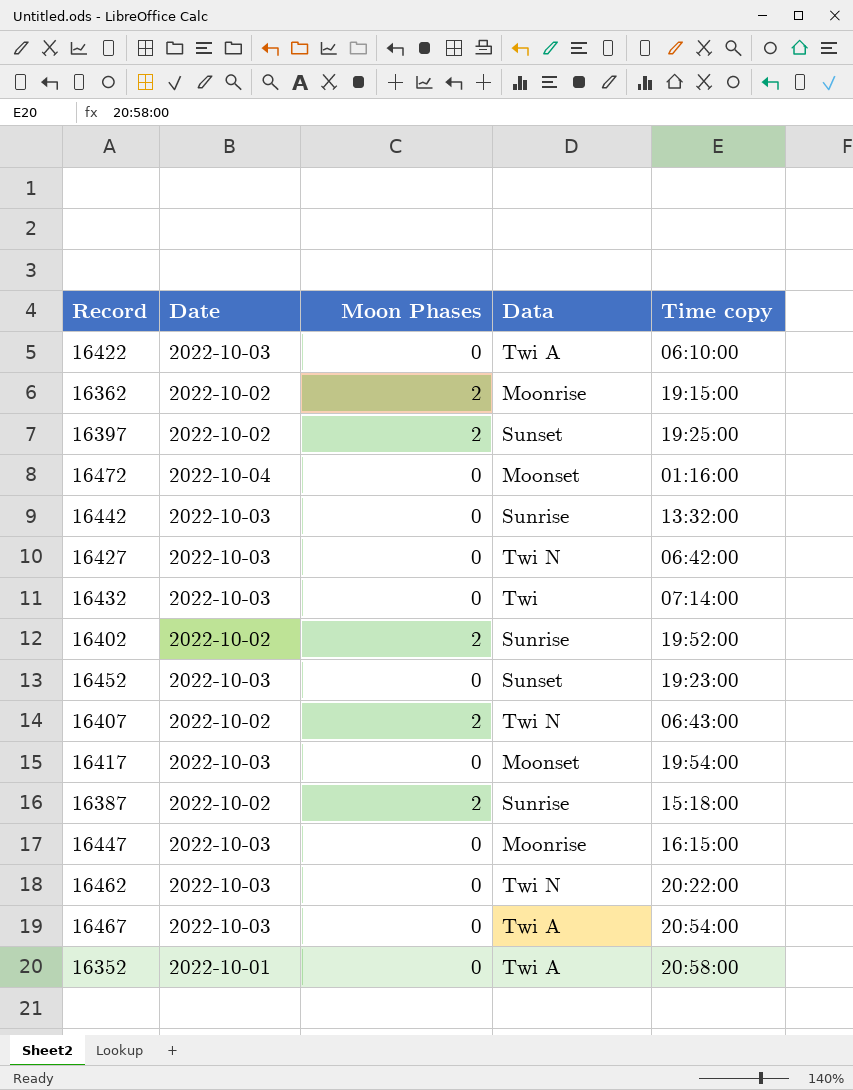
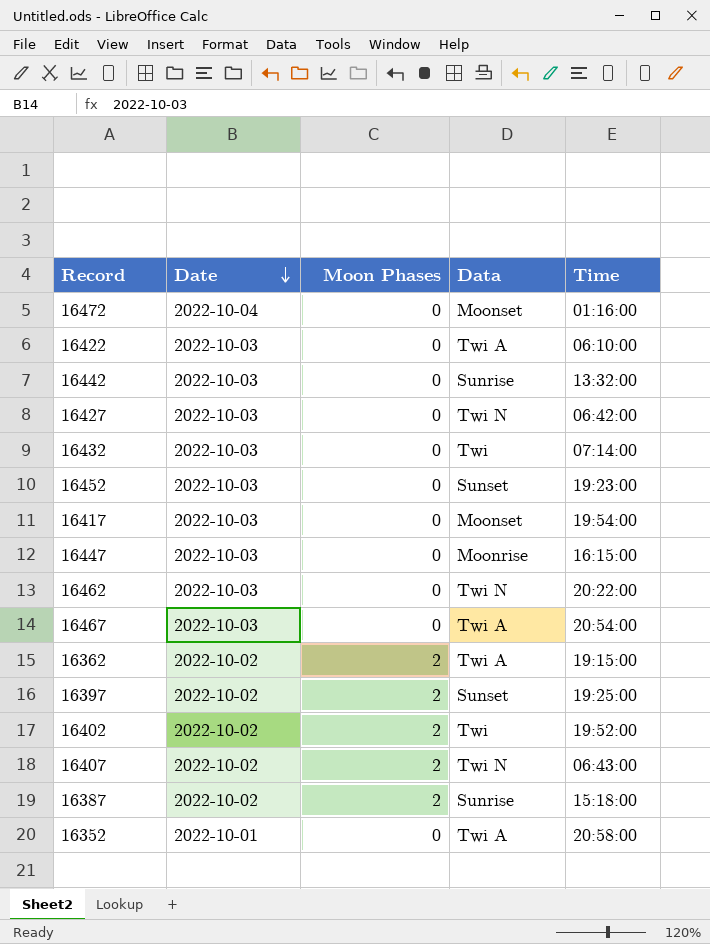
row order: none -> Date descending
column name: Time copy -> Time
16362 | Data: Moonrise -> Twi A
16402 | Data: Sunrise -> Twi

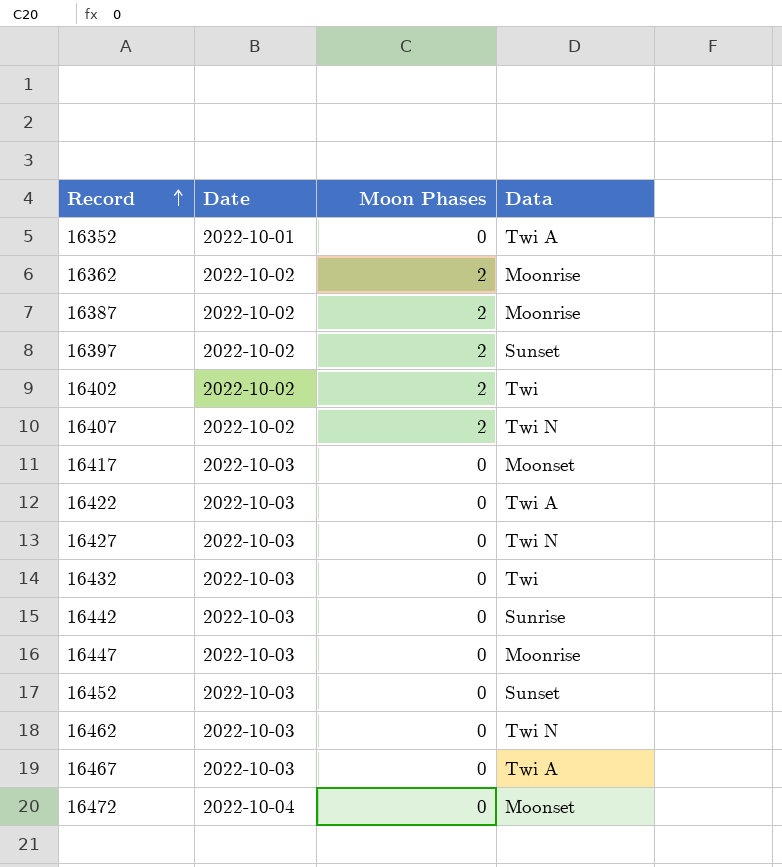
row order: Date descending -> Record ascending
column Time | position: 5 -> none
16362 | Data: Twi A -> Moonrise
16387 | Data: Sunrise -> Moonrise

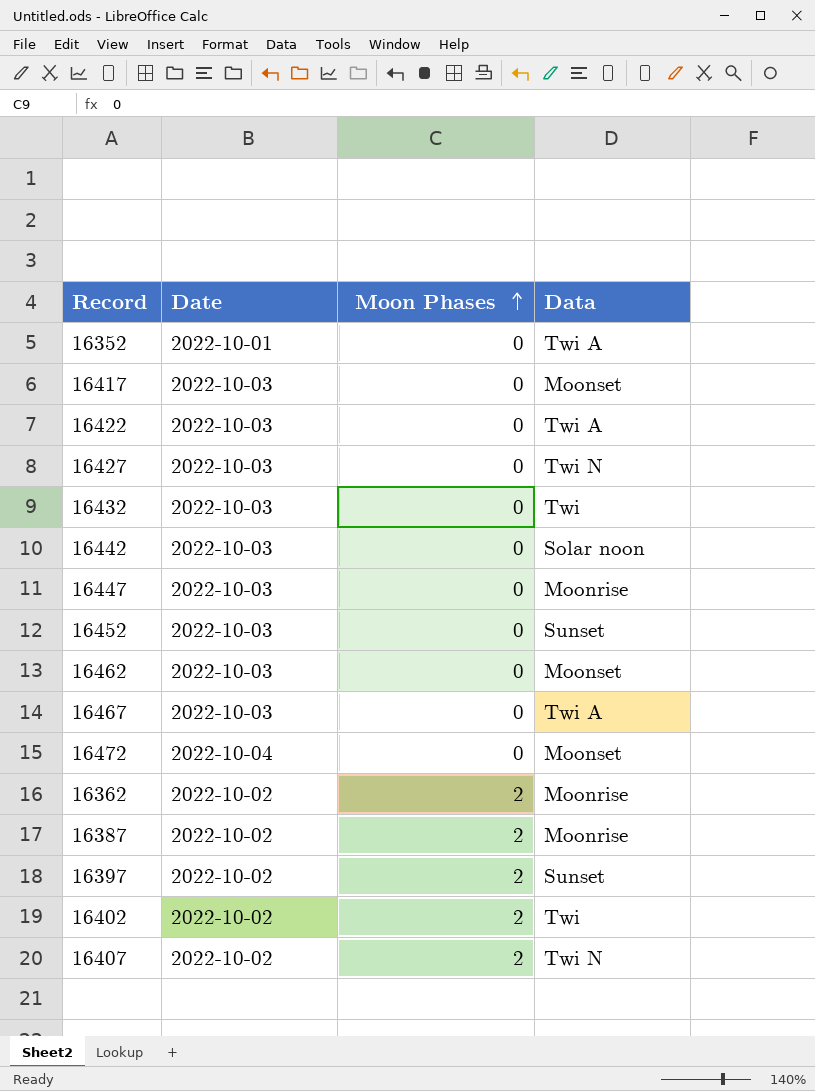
row order: Record ascending -> Moon Phases ascending
16442 | Data: Sunrise -> Solar noon
16462 | Data: Twi N -> Moonset

